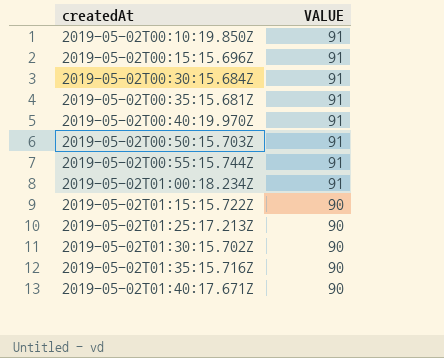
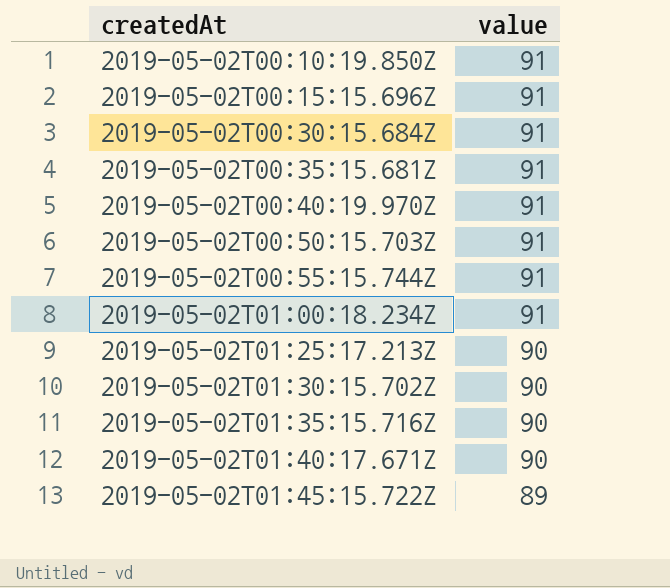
column name: VALUE -> value
row 2019-05-02T01:15:15.722Z: 90 -> none
row 2019-05-02T01:45:15.722Z: none -> 89

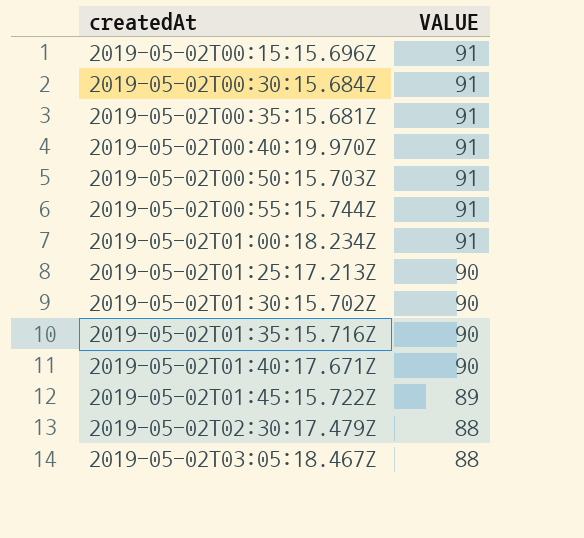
column name: value -> VALUE
row 2019-05-02T00:10:19.850Z: 91 -> none
row 2019-05-02T02:30:17.479Z: none -> 88
row 2019-05-02T03:05:18.467Z: none -> 88

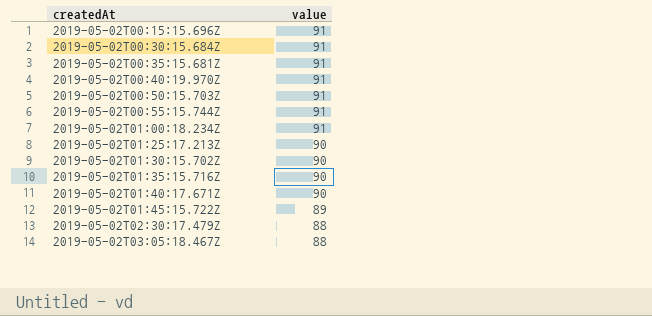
column name: VALUE -> value

